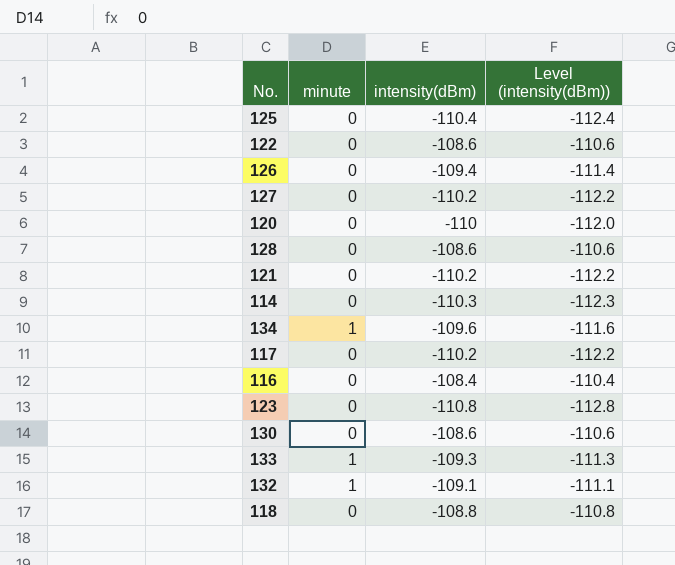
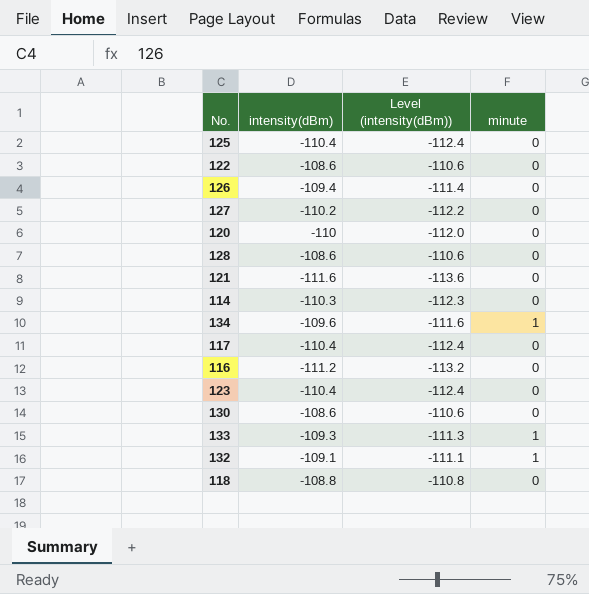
column minute | position: 2 -> 4
121 | intensity(dBm): -110.2 -> -111.6
121 | Level (intensity(dBm)): -112.2 -> -113.6
117 | intensity(dBm): -110.2 -> -110.4
117 | Level (intensity(dBm)): -112.2 -> -112.4
116 | intensity(dBm): -108.4 -> -111.2
116 | Level (intensity(dBm)): -110.4 -> -113.2
123 | intensity(dBm): -110.8 -> -110.4
123 | Level (intensity(dBm)): -112.8 -> -112.4

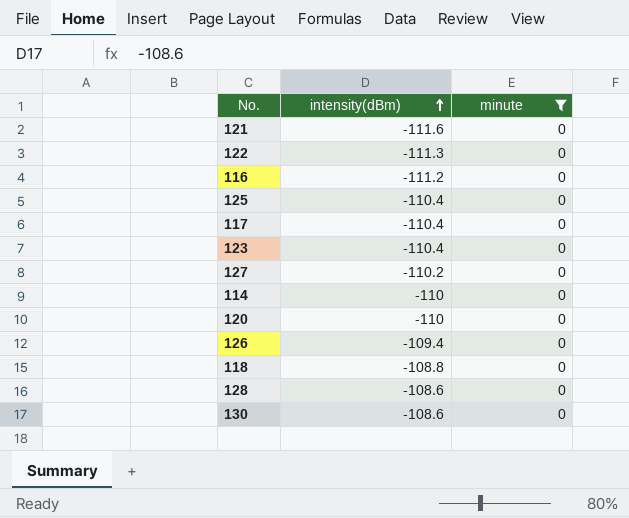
filter: none -> minute = 0
row order: none -> intensity(dBm) ascending
column Level (intensity(dBm)) | formula: [intensity(dBm)] - 2 -> none
122 | intensity(dBm): -108.6 -> -111.3
114 | intensity(dBm): -110.3 -> -110

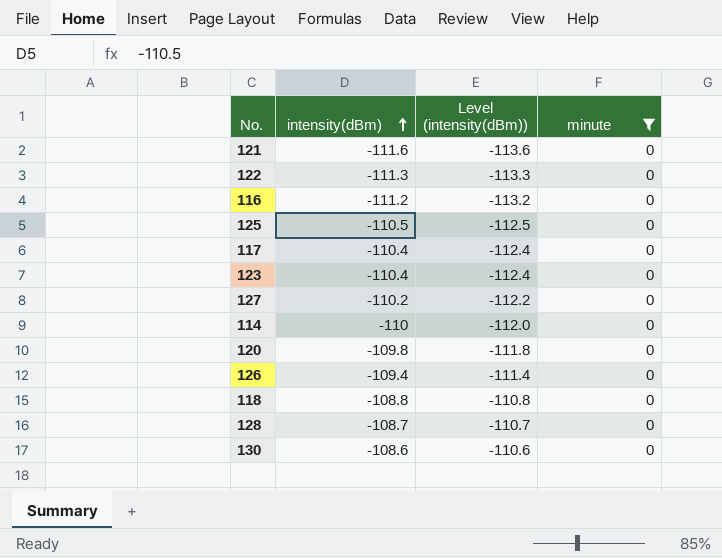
column Level (intensity(dBm)) | formula: none -> [intensity(dBm)] - 2
125 | intensity(dBm): -110.4 -> -110.5
120 | intensity(dBm): -110 -> -109.8
128 | intensity(dBm): -108.6 -> -108.7

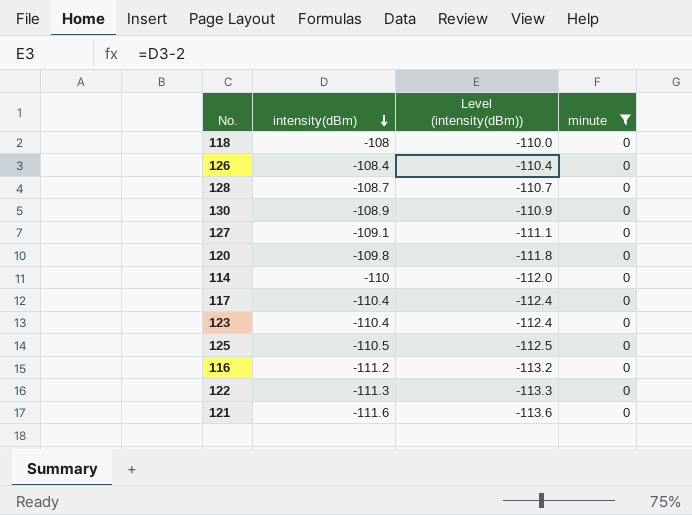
row order: intensity(dBm) ascending -> intensity(dBm) descending
118 | intensity(dBm): -108.8 -> -108
118 | Level (intensity(dBm)): -110.8 -> -110.0
126 | intensity(dBm): -109.4 -> -108.4
126 | Level (intensity(dBm)): -111.4 -> -110.4
130 | intensity(dBm): -108.6 -> -108.9
130 | Level (intensity(dBm)): -110.6 -> -110.9
127 | intensity(dBm): -110.2 -> -109.1
127 | Level (intensity(dBm)): -112.2 -> -111.1

